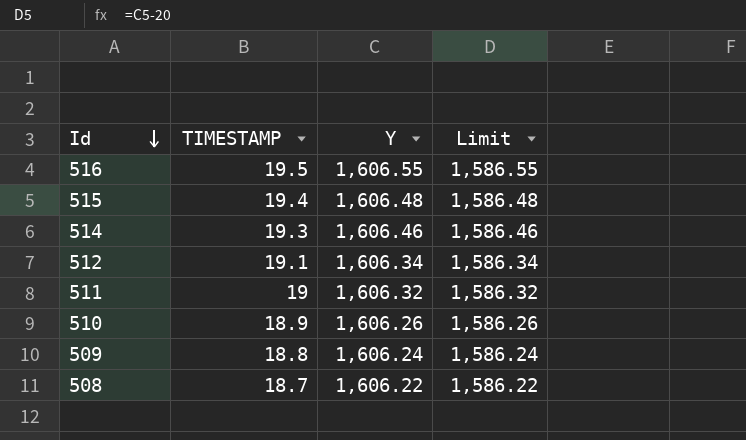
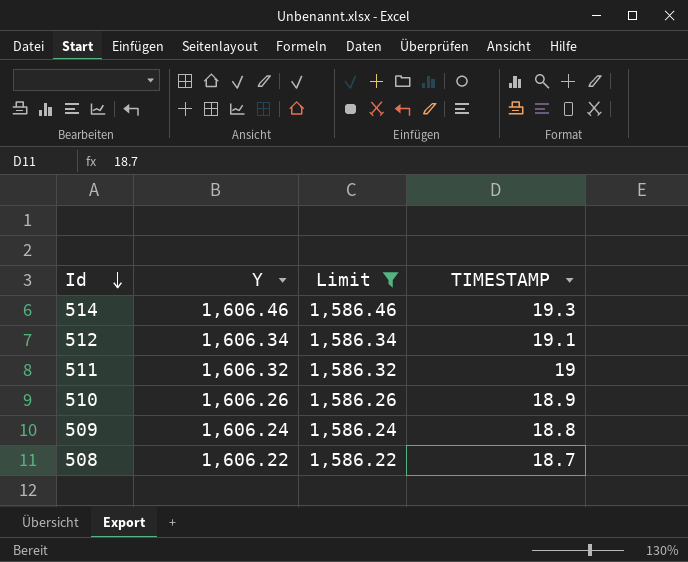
filter: none -> Limit <= 1,586.46
column TIMESTAMP | position: 2 -> 4

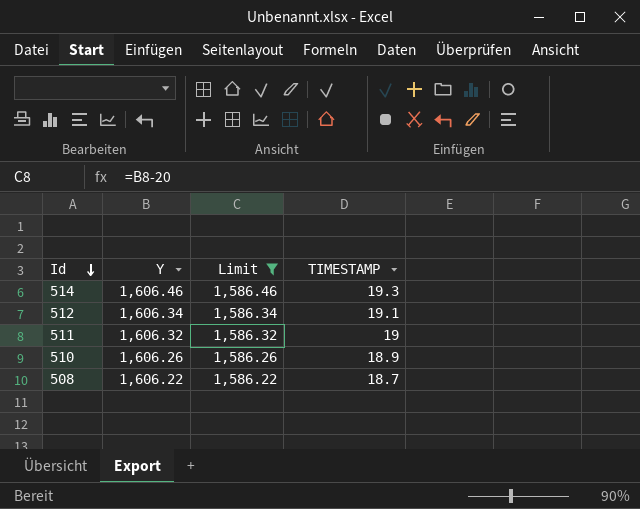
row 509: 1,606.24 | 1,586.24 | 18.8 -> none

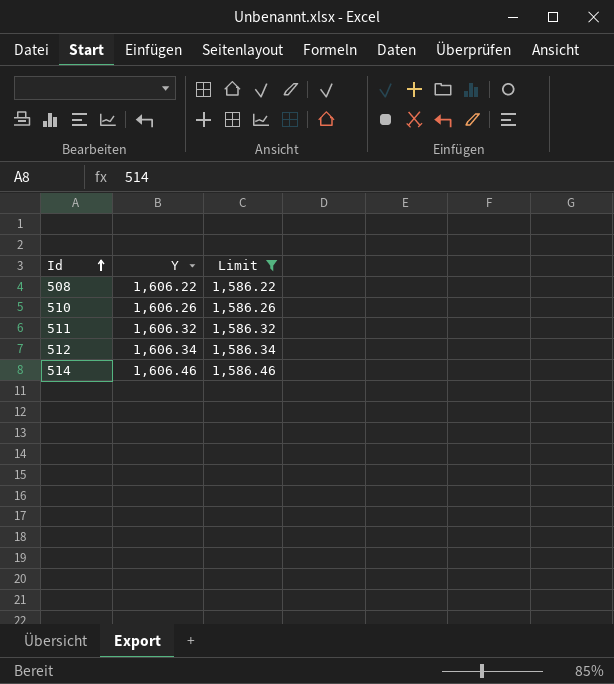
row order: Id descending -> Id ascending
column TIMESTAMP | position: 4 -> none

